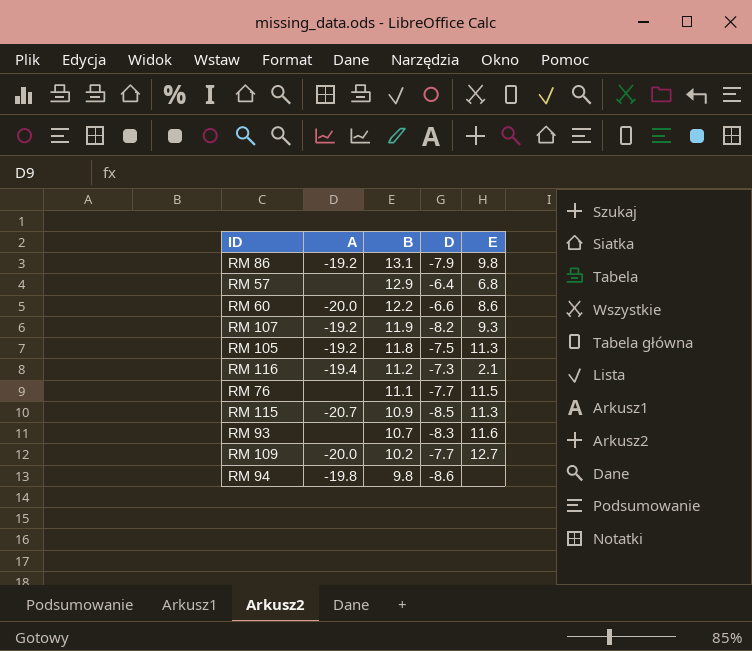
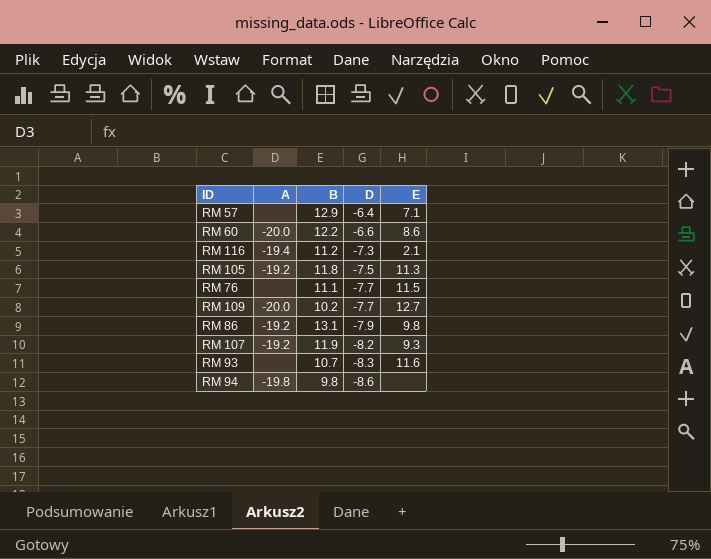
row order: B descending -> D descending
row RM 115: -20.7 | 10.9 | -8.5 | 11.3 -> none
RM 57 | E: 6.8 -> 7.1

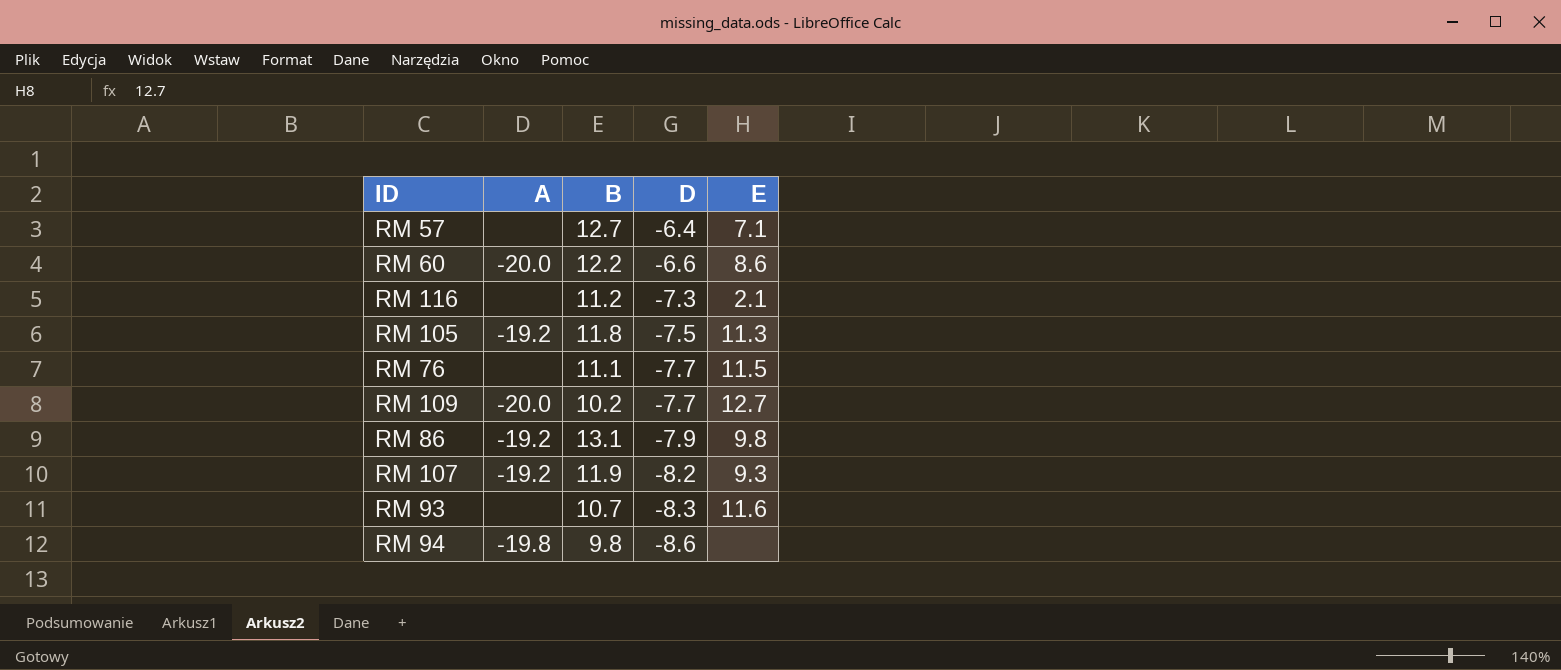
RM 57 | B: 12.9 -> 12.7
RM 116 | A: -19.4 -> none

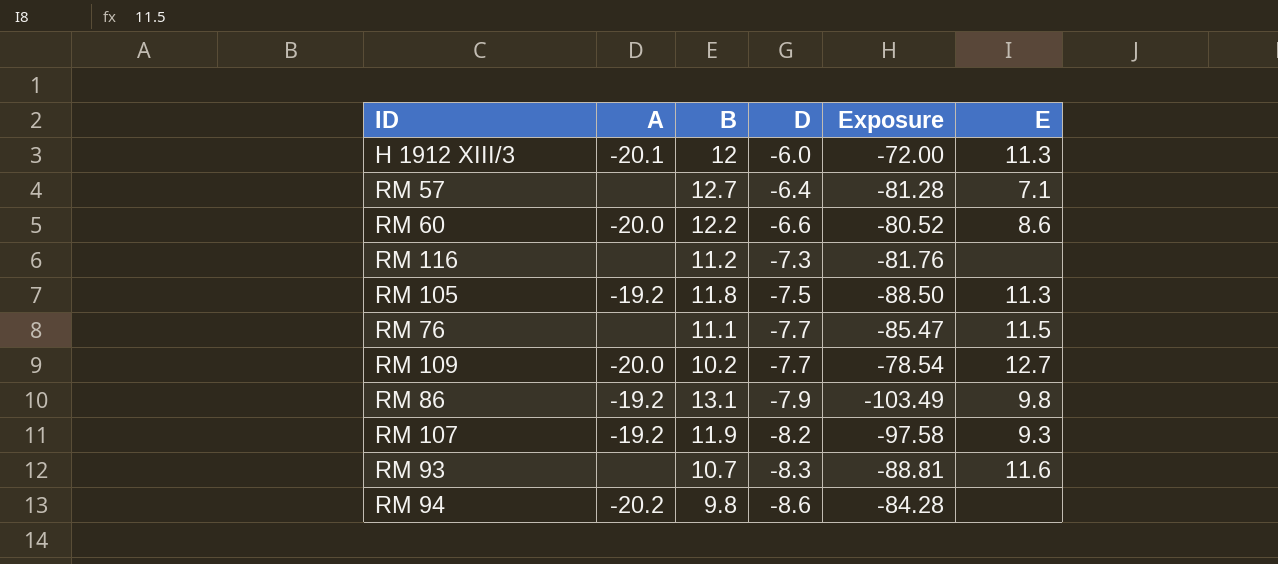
column Exposure | formula: none -> [B] * [D]
row H 1912 XIII/3: none -> -20.1 | 12 | -6.0 | -72.00 | 11.3
RM 116 | E: 2.1 -> none
RM 94 | A: -19.8 -> -20.2

